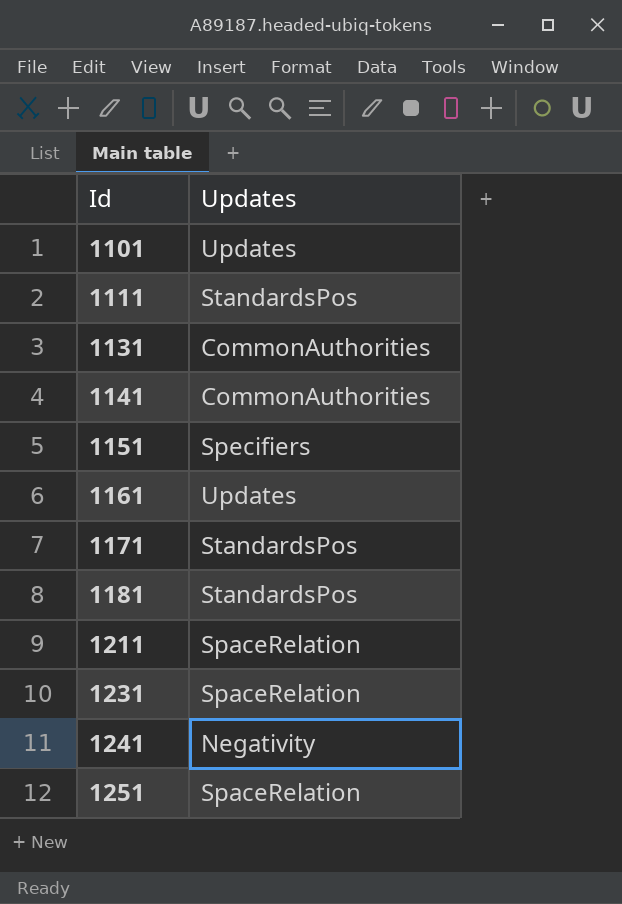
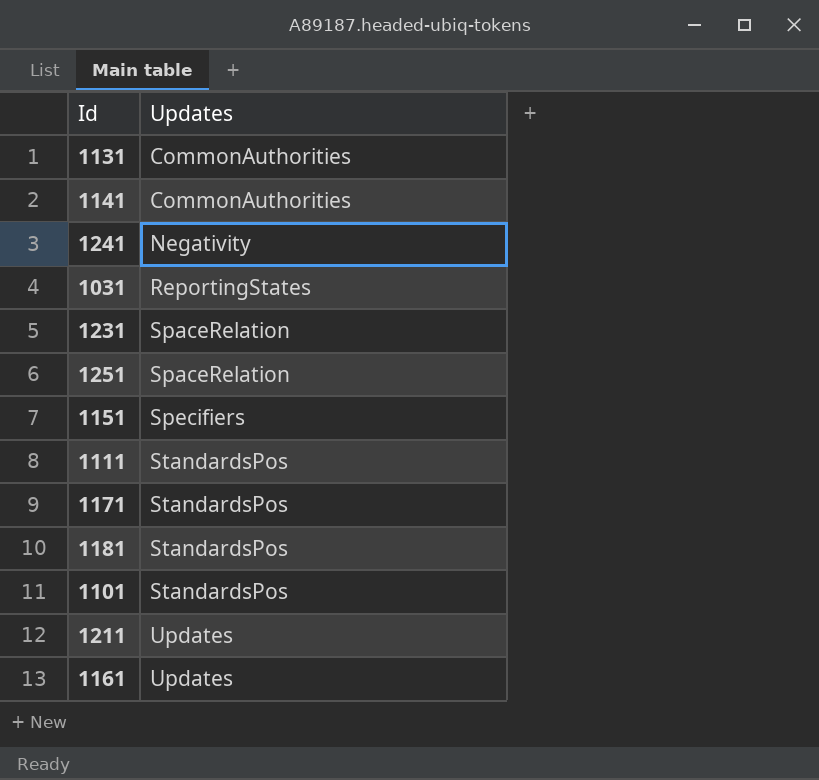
row order: Id ascending -> Updates ascending
row 1031: none -> ReportingStates
1101 | Updates: Updates -> StandardsPos
1211 | Updates: SpaceRelation -> Updates

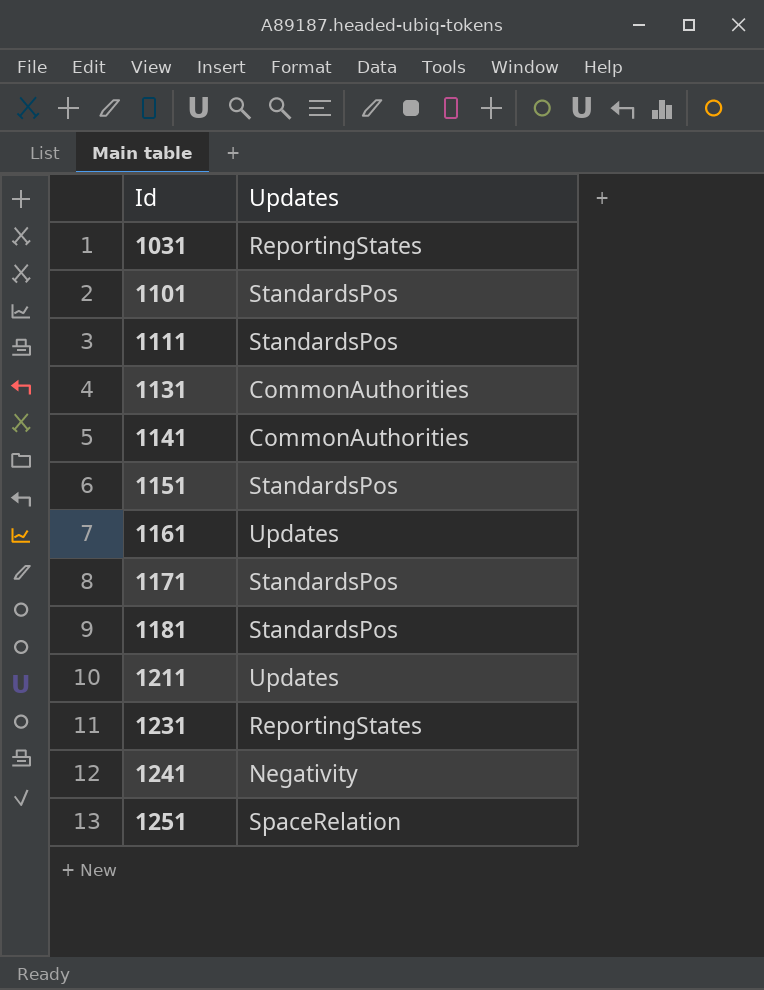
row order: Updates ascending -> Id ascending
1151 | Updates: Specifiers -> StandardsPos
1231 | Updates: SpaceRelation -> ReportingStates

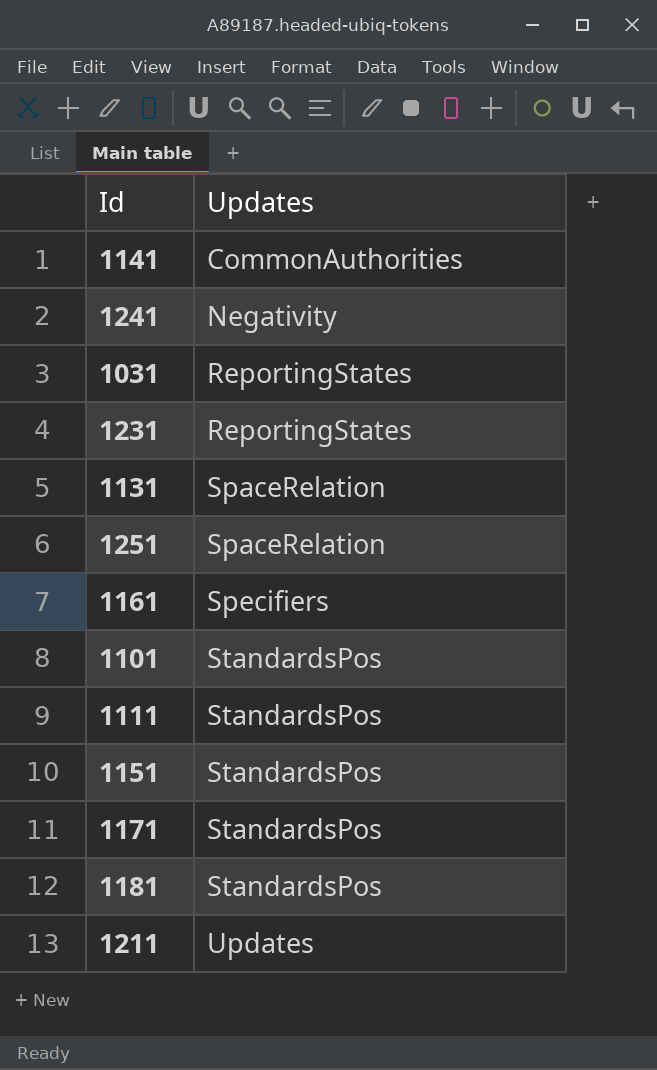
row order: Id ascending -> Updates ascending
1131 | Updates: CommonAuthorities -> SpaceRelation
1161 | Updates: Updates -> Specifiers

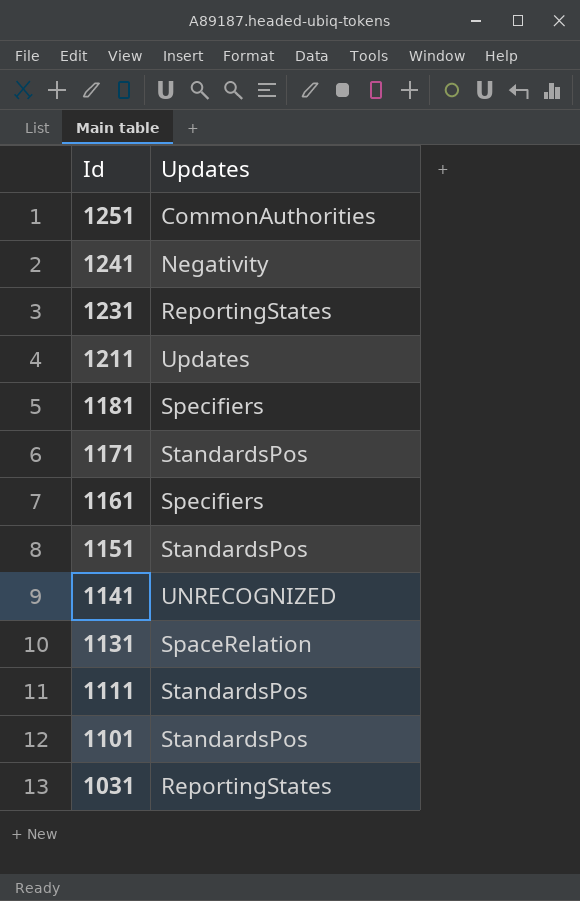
row order: Updates ascending -> Id descending
1251 | Updates: SpaceRelation -> CommonAuthorities
1181 | Updates: StandardsPos -> Specifiers
1141 | Updates: CommonAuthorities -> UNRECOGNIZED

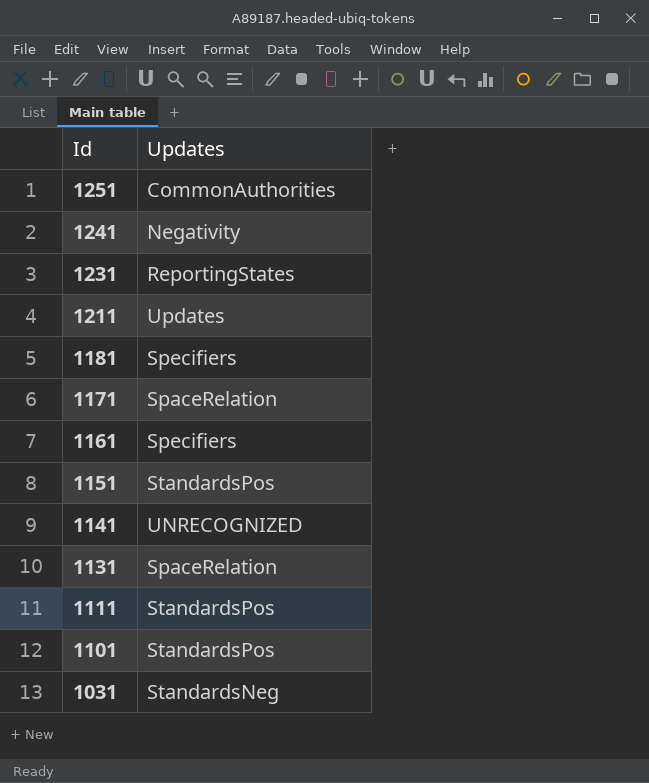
1171 | Updates: StandardsPos -> SpaceRelation
1031 | Updates: ReportingStates -> StandardsNeg

